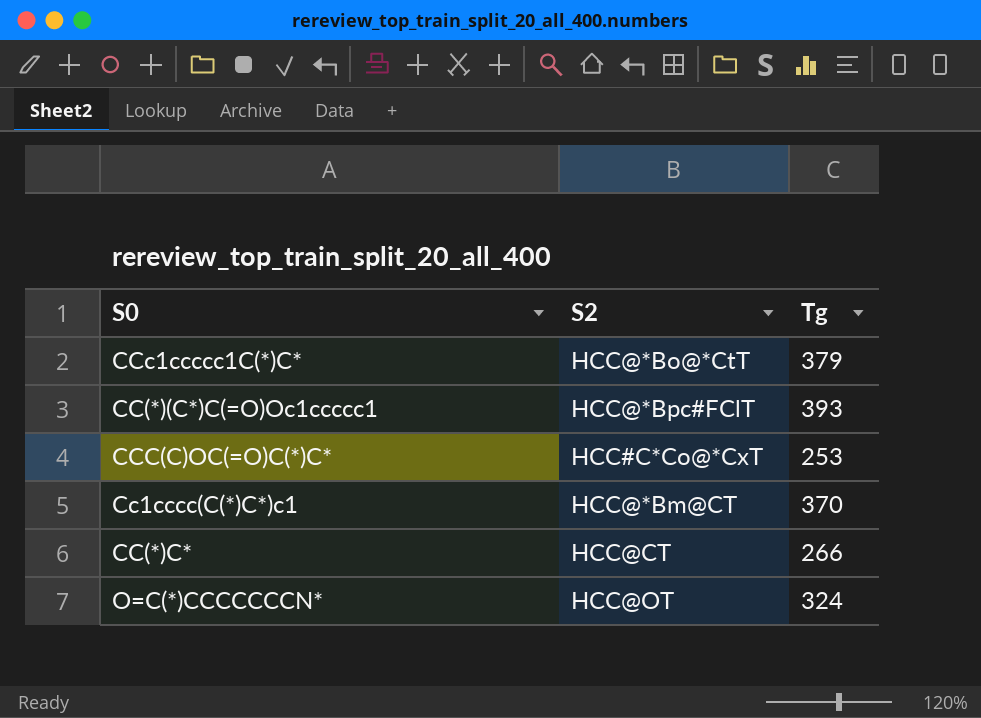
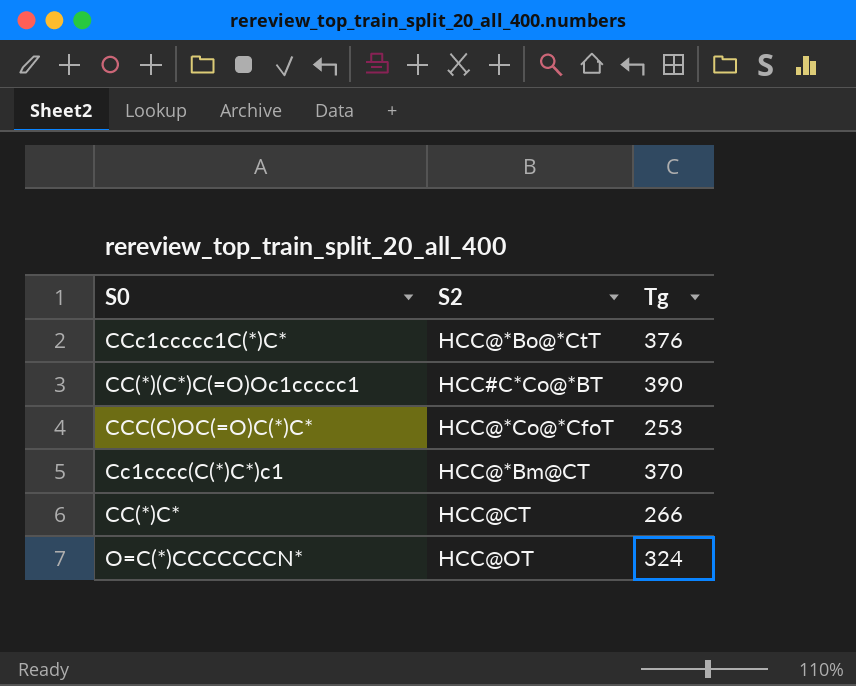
CCc1ccccc1C(*)C* | Tg: 379 -> 376
CC(*)(C*)C(=O)Oc1ccccc1 | S2: HCC@*Bpc#FClT -> HCC#C*Co@*BT
CC(*)(C*)C(=O)Oc1ccccc1 | Tg: 393 -> 390
CCC(C)OC(=O)C(*)C* | S2: HCC#C*Co@*CxT -> HCC@*Co@*CfoT

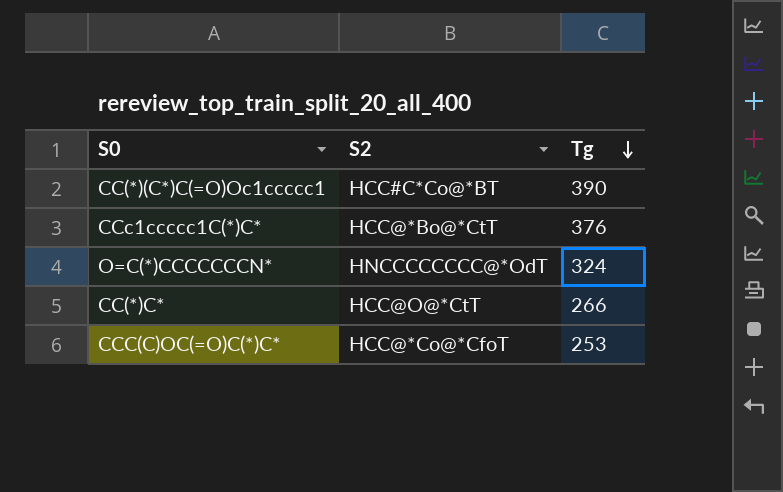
row order: none -> Tg descending
row Cc1cccc(C(*)C*)c1: HCC@*Bm@CT | 370 -> none
O=C(*)CCCCCCCN* | S2: HCC@OT -> HNCCCCCCCC@*OdT
CC(*)C* | S2: HCC@CT -> HCC@O@*CtT

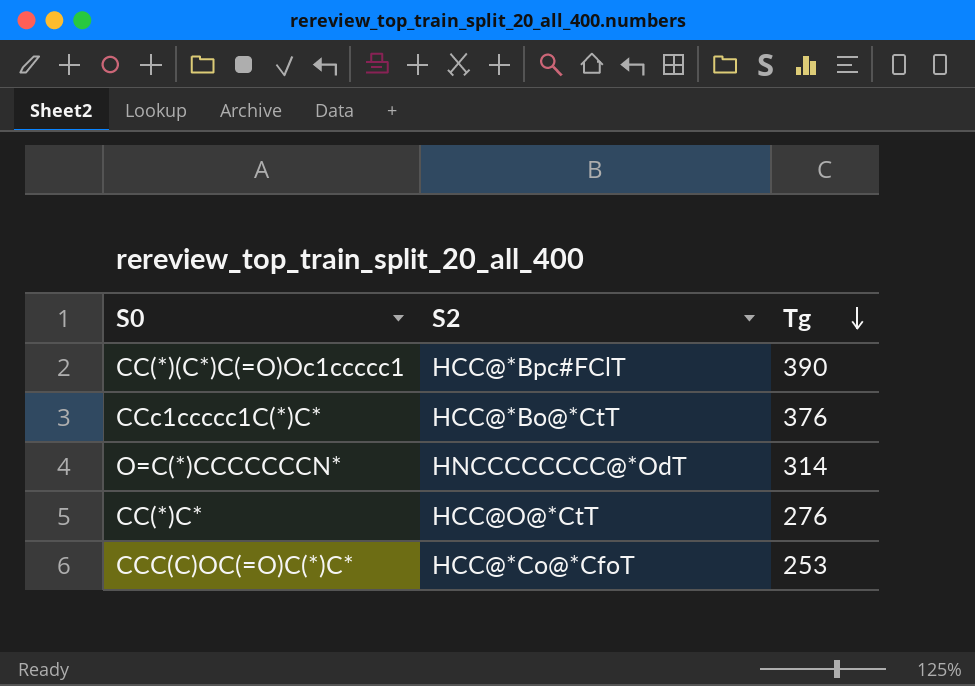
CC(*)(C*)C(=O)Oc1ccccc1 | S2: HCC#C*Co@*BT -> HCC@*Bpc#FClT
O=C(*)CCCCCCCN* | Tg: 324 -> 314
CC(*)C* | Tg: 266 -> 276

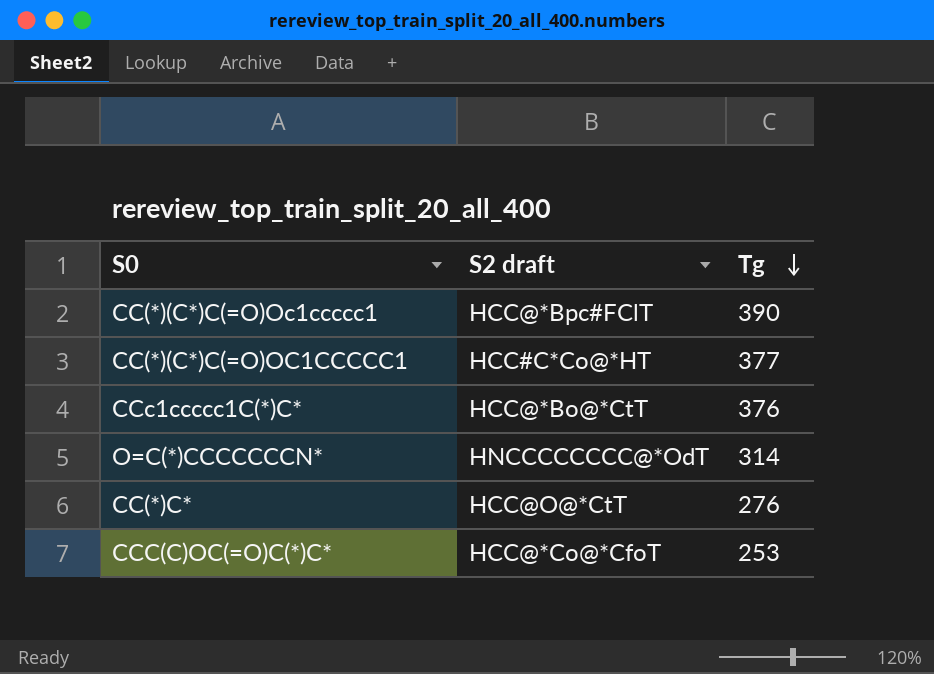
column name: S2 -> S2 draft
row CC(*)(C*)C(=O)OC1CCCCC1: none -> HCC#C*Co@*HT | 377

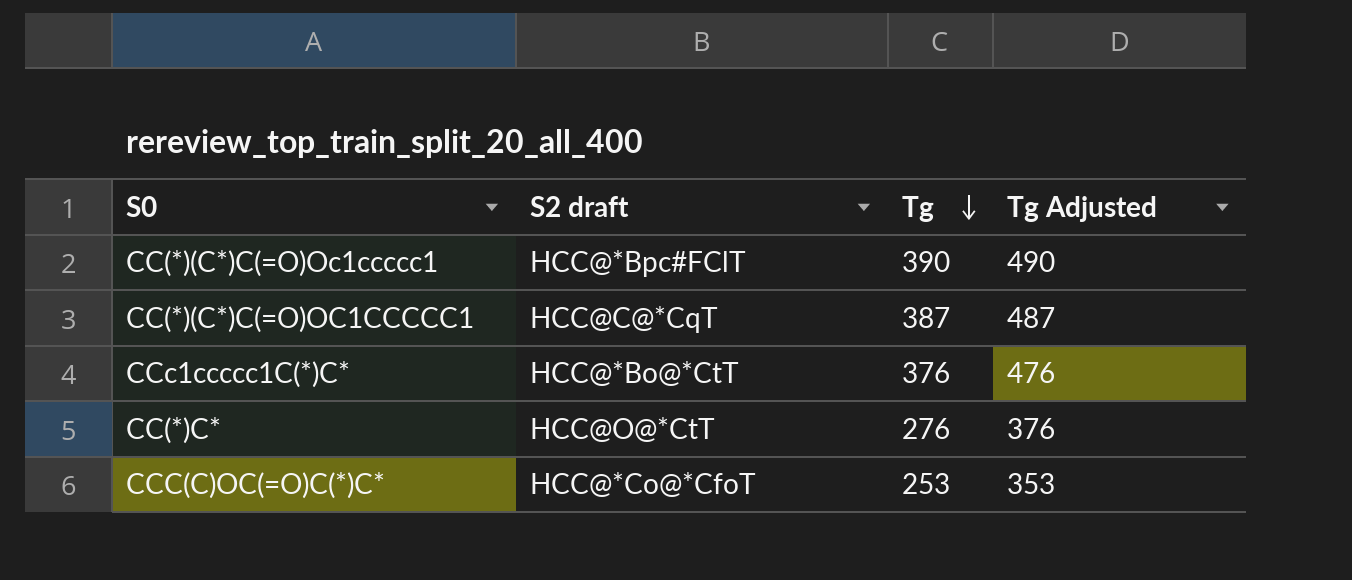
column Tg Adjusted | formula: none -> [Tg] + 100
row O=C(*)CCCCCCCN*: HNCCCCCCCC@*OdT | 314 -> none
CC(*)(C*)C(=O)OC1CCCCC1 | S2 draft: HCC#C*Co@*HT -> HCC@C@*CqT
CC(*)(C*)C(=O)OC1CCCCC1 | Tg: 377 -> 387

